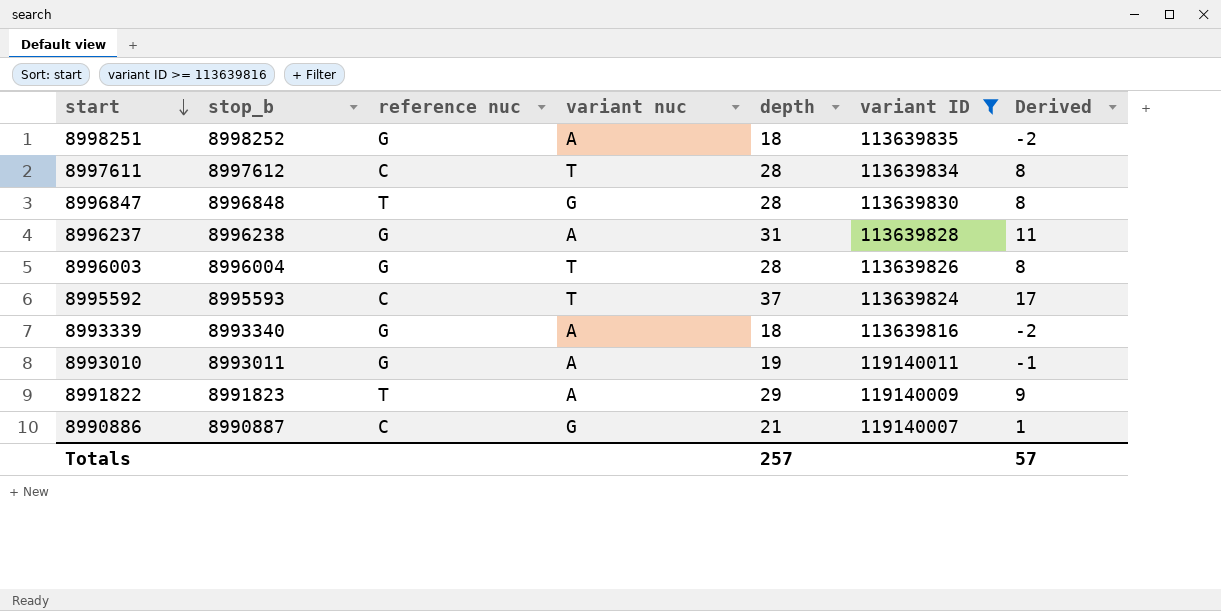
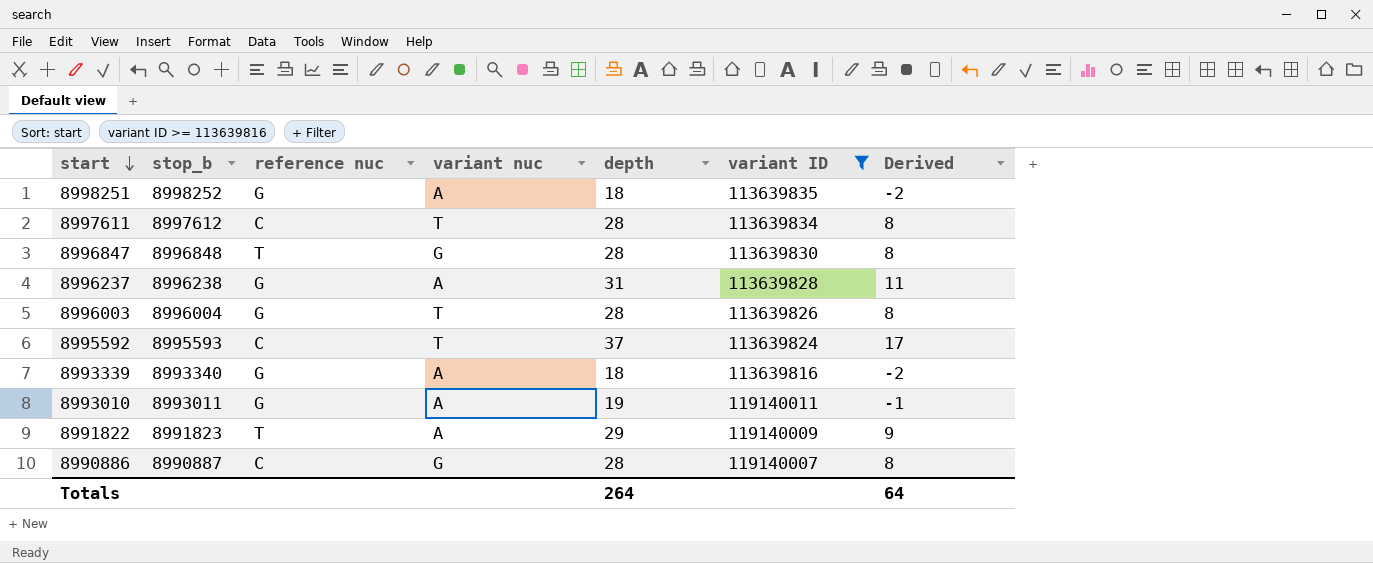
8990886 | depth: 21 -> 28
8990886 | Derived: 1 -> 8
Totals | depth: 257 -> 264
Totals | Derived: 57 -> 64

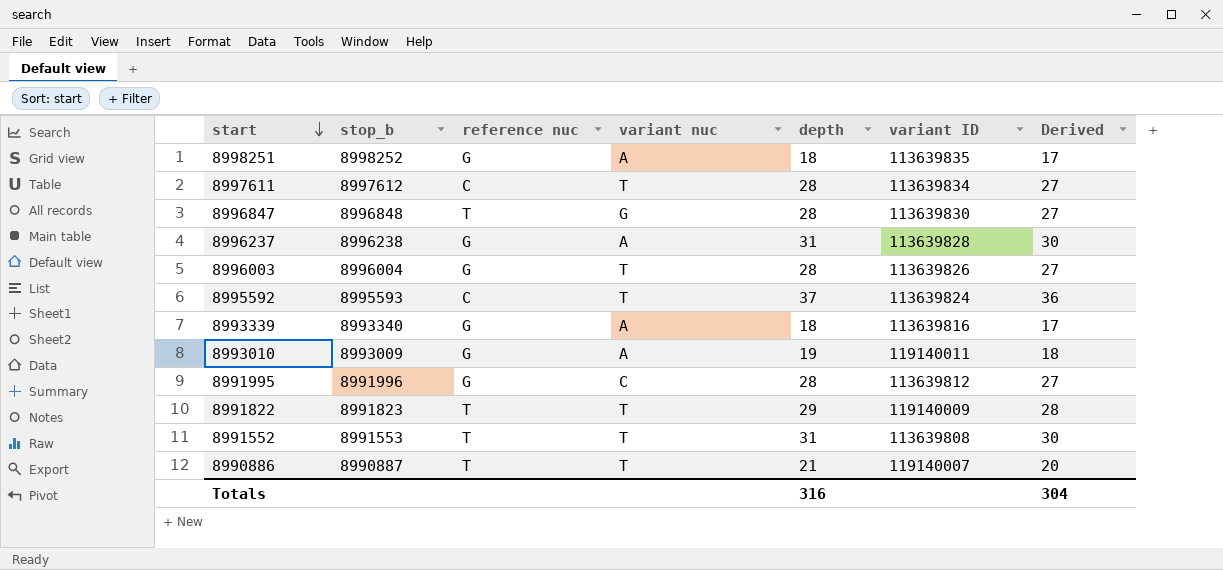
filter: variant ID >= 113639816 -> none
column Derived | formula: [depth] - 20 -> [depth] - 1
8993010 | stop_b: 8993011 -> 8993009
8991822 | variant nuc: A -> T
8990886 | reference nuc: C -> T
8990886 | variant nuc: G -> T
8990886 | depth: 28 -> 21
Totals | depth: 264 -> 316
Totals | Derived: 64 -> 304

